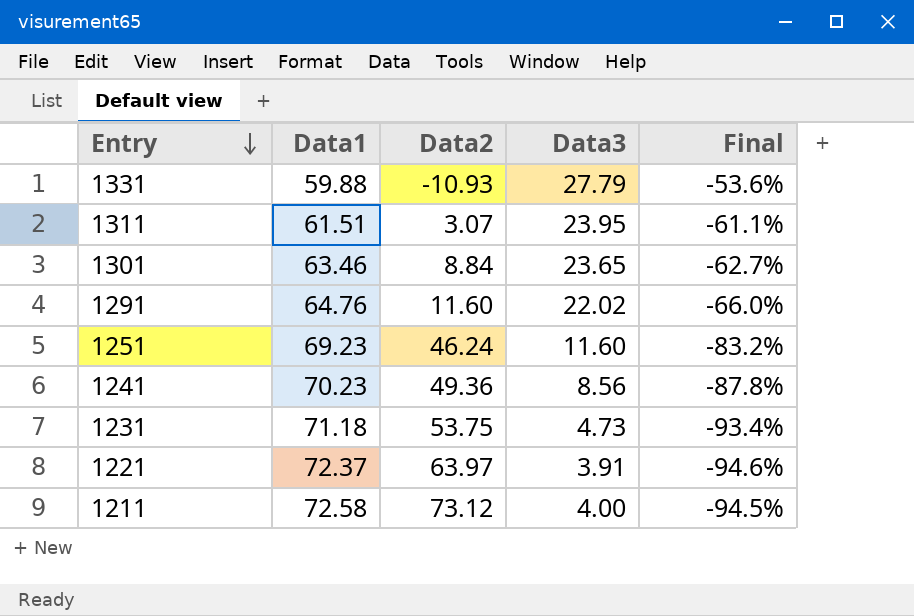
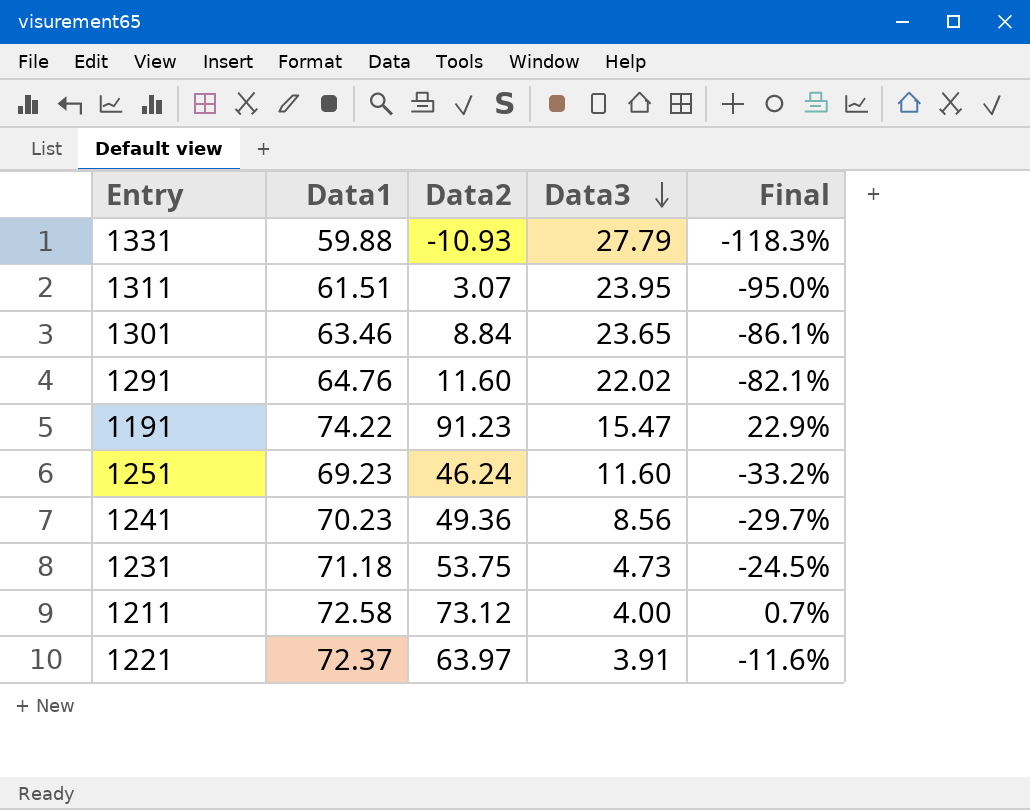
row order: Entry descending -> Data3 descending
column Final | formula: ([Data3] - [Data1]) / [Data1] -> ([Data2] - [Data1]) / [Data1]
row 1191: none -> 74.22 | 91.23 | 15.47 | 22.9%

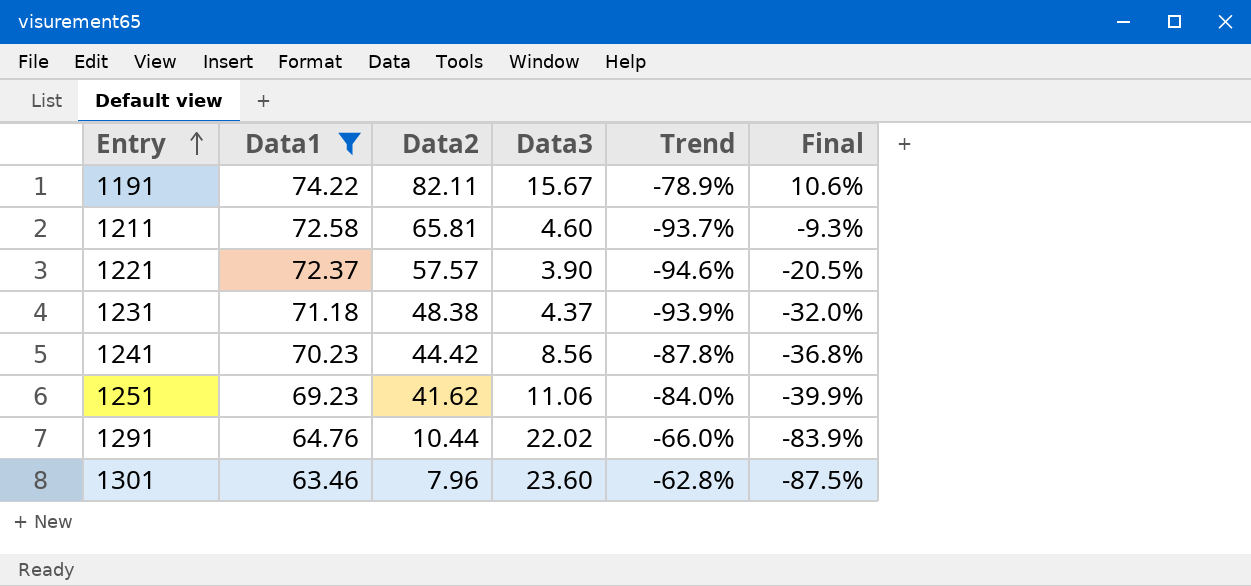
filter: none -> Data1 >= 63.46
row order: Data3 descending -> Entry ascending
column Trend | formula: none -> ([Data3] - [Data1]) / [Data1]
1191 | Data2: 91.23 -> 82.11
1191 | Data3: 15.47 -> 15.67
1191 | Final: 22.9% -> 10.6%
1211 | Data2: 73.12 -> 65.81
1211 | Data3: 4.00 -> 4.60
1211 | Final: 0.7% -> -9.3%
1221 | Data2: 63.97 -> 57.57
1221 | Data3: 3.91 -> 3.90
1221 | Final: -11.6% -> -20.5%
1231 | Data2: 53.75 -> 48.38
1231 | Data3: 4.73 -> 4.37
1231 | Final: -24.5% -> -32.0%
1241 | Data2: 49.36 -> 44.42
1241 | Final: -29.7% -> -36.8%
1251 | Data2: 46.24 -> 41.62
1251 | Data3: 11.60 -> 11.06
1251 | Final: -33.2% -> -39.9%
1291 | Data2: 11.60 -> 10.44
1291 | Final: -82.1% -> -83.9%
1301 | Data2: 8.84 -> 7.96
1301 | Data3: 23.65 -> 23.60
1301 | Final: -86.1% -> -87.5%

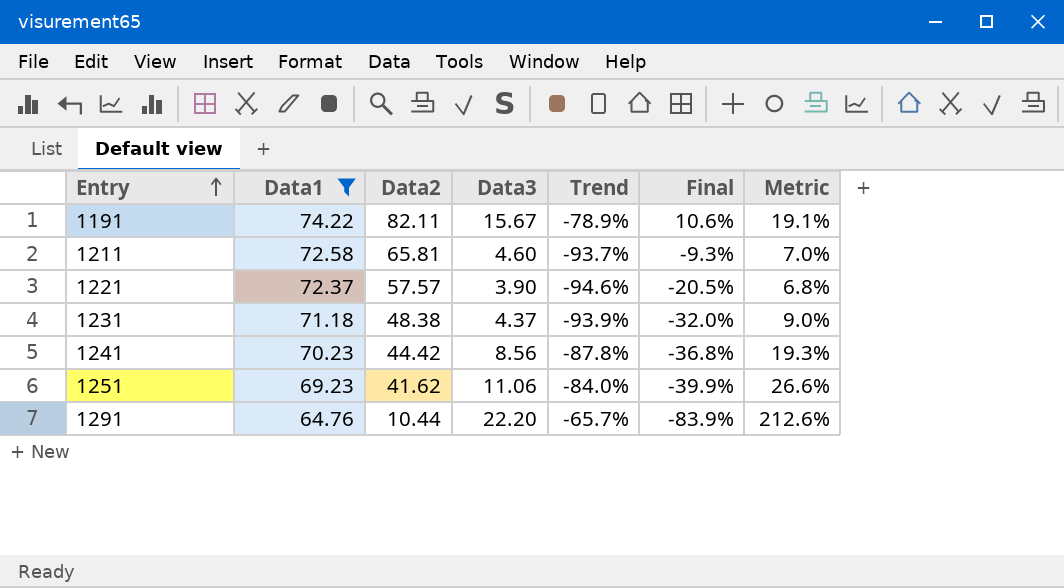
column Metric | formula: none -> [Data3] / [Data2]
row 1301: 63.46 | 7.96 | 23.60 | -62.8% | -87.5% -> none
1291 | Data3: 22.02 -> 22.20
1291 | Trend: -66.0% -> -65.7%

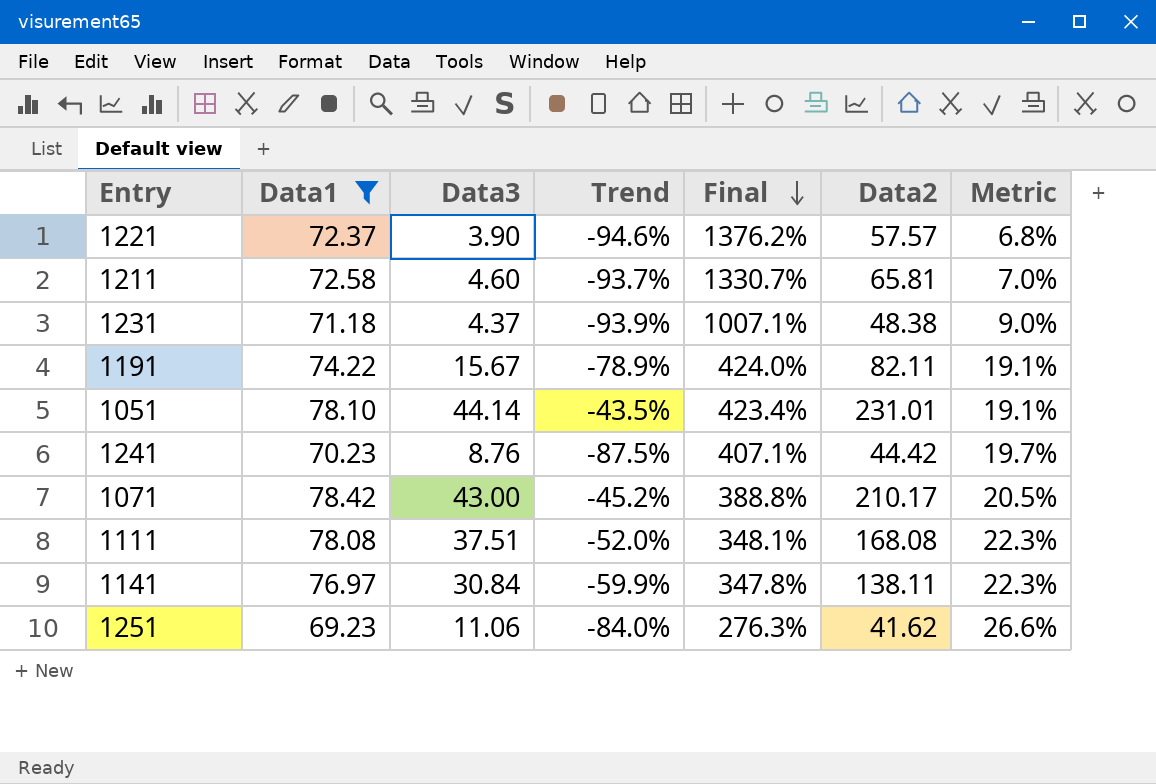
row order: Entry ascending -> Final descending
column Final | formula: ([Data2] - [Data1]) / [Data1] -> ([Data2] - [Data3]) / [Data3]
column Data2 | position: 3 -> 6
row 1291: 64.76 | 10.44 | 22.20 | -65.7% | -83.9% | 212.6% -> none
row 1051: none -> 78.10 | 44.14 | -43.5% | 423.4% | 231.01 | 19.1%
1241 | Data3: 8.56 -> 8.76
1241 | Trend: -87.8% -> -87.5%
1241 | Metric: 19.3% -> 19.7%
row 1071: none -> 78.42 | 43.00 | -45.2% | 388.8% | 210.17 | 20.5%
row 1111: none -> 78.08 | 37.51 | -52.0% | 348.1% | 168.08 | 22.3%
row 1141: none -> 76.97 | 30.84 | -59.9% | 347.8% | 138.11 | 22.3%

